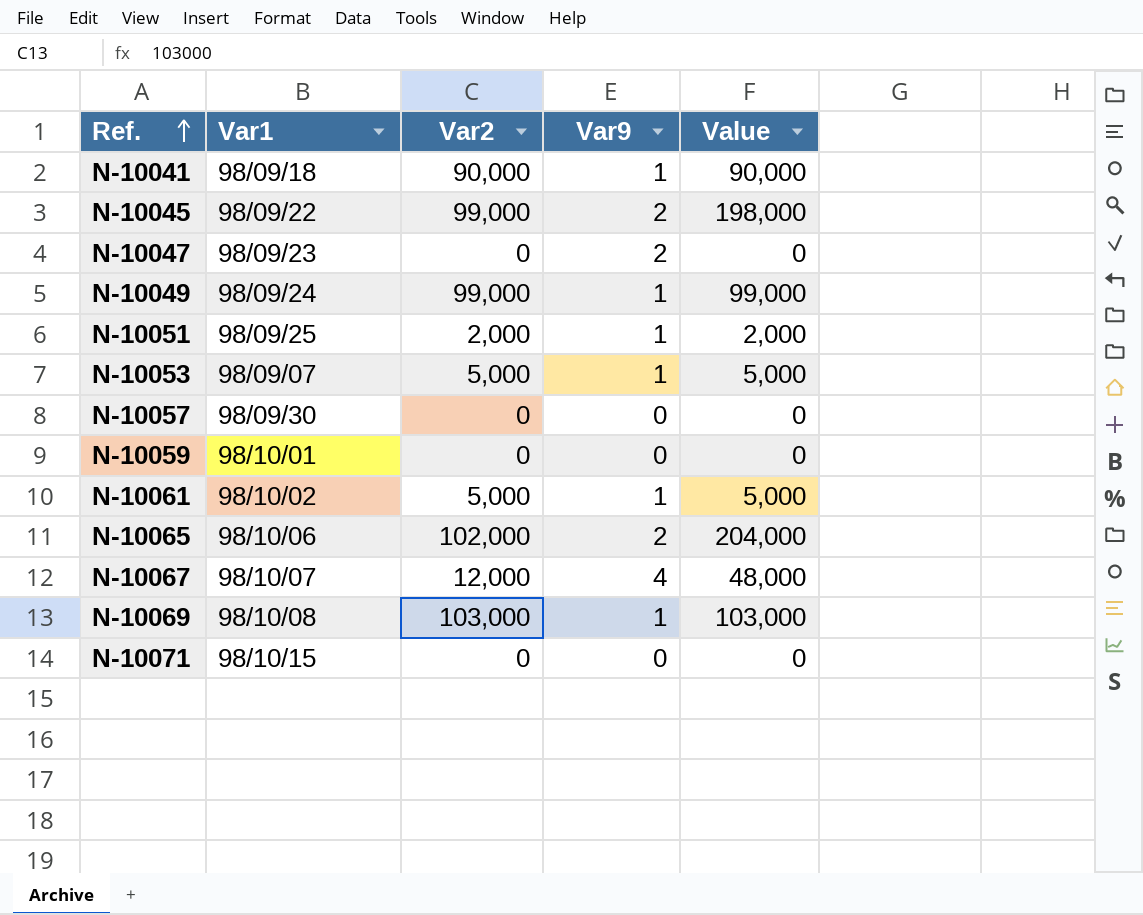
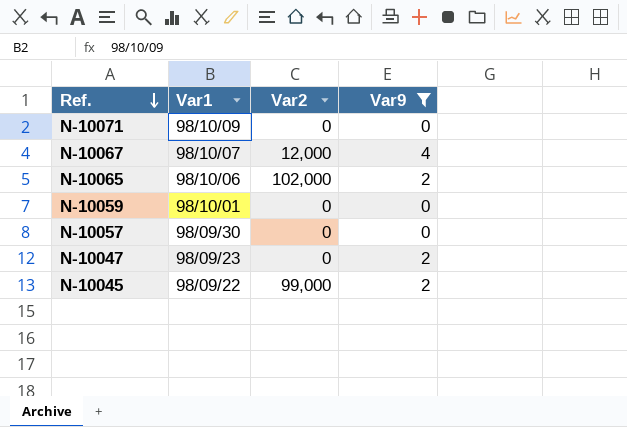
filter: none -> Var9 != 1
row order: Ref. ascending -> Ref. descending
column Value | formula: [Var2] * [Var9] -> none
N-10071 | Var1: 98/10/15 -> 98/10/09

